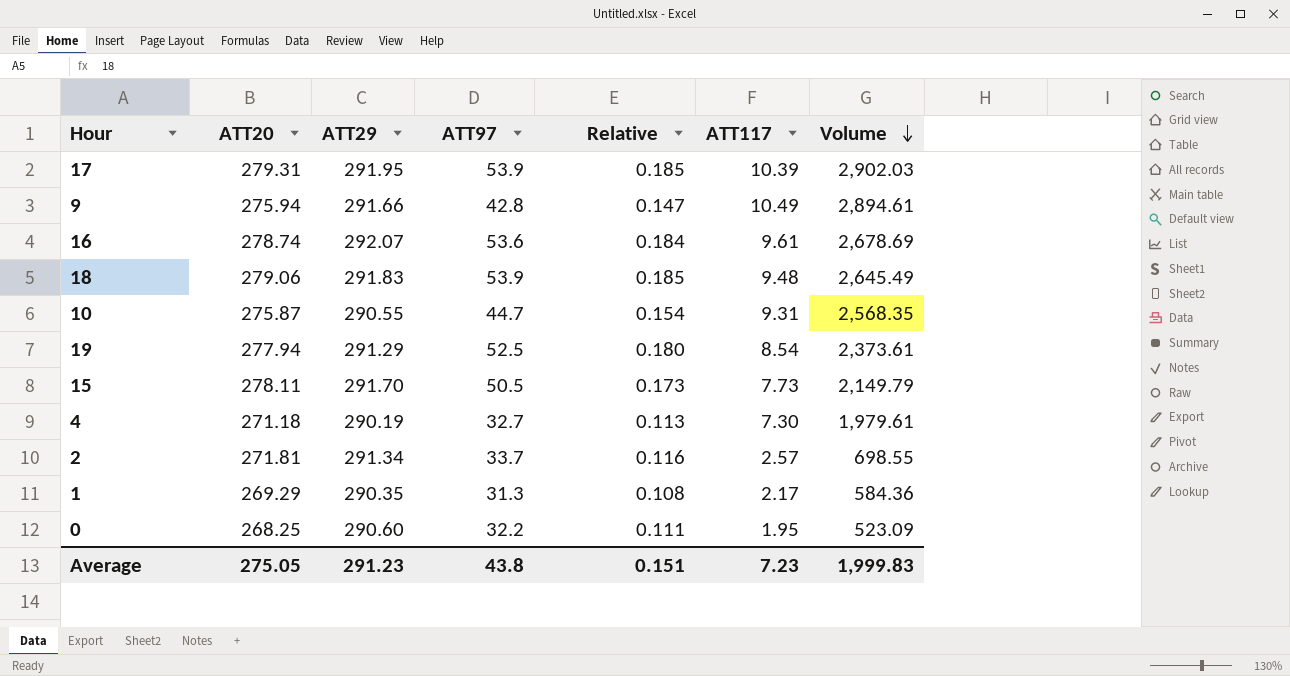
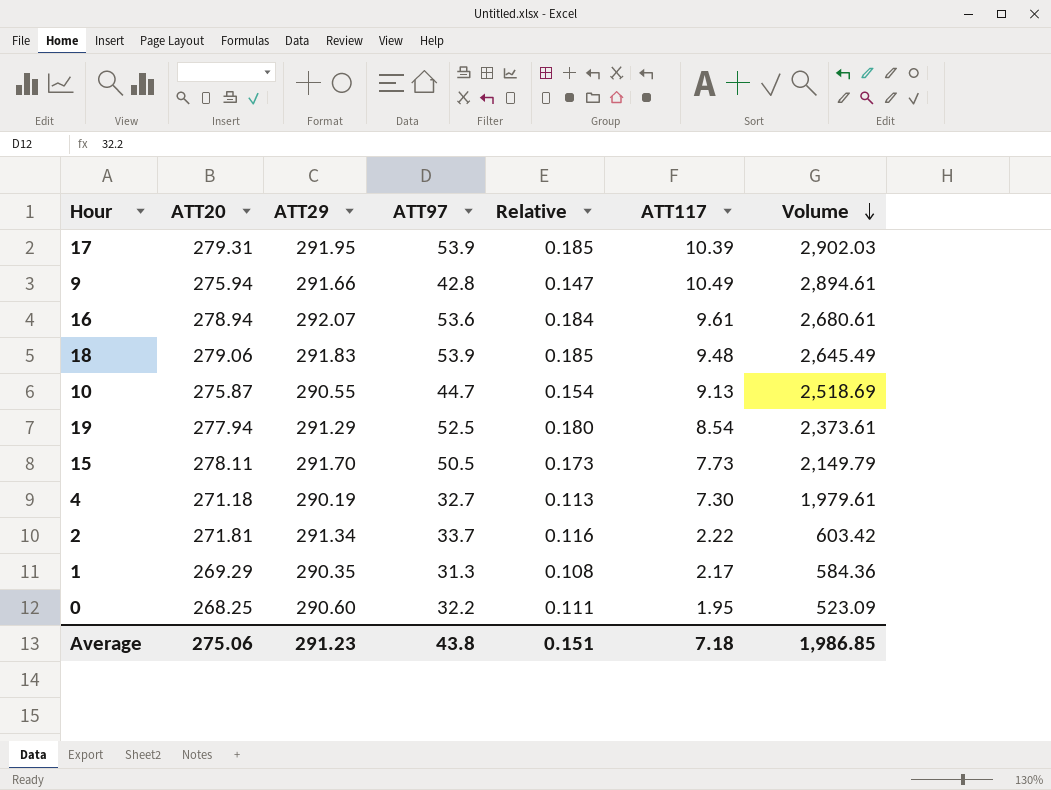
16 | ATT20: 278.74 -> 278.94
16 | Volume: 2,678.69 -> 2,680.61
10 | ATT117: 9.31 -> 9.13
10 | Volume: 2,568.35 -> 2,518.69
2 | ATT117: 2.57 -> 2.22
2 | Volume: 698.55 -> 603.42
Average | ATT20: 275.05 -> 275.06
Average | ATT117: 7.23 -> 7.18
Average | Volume: 1,999.83 -> 1,986.85

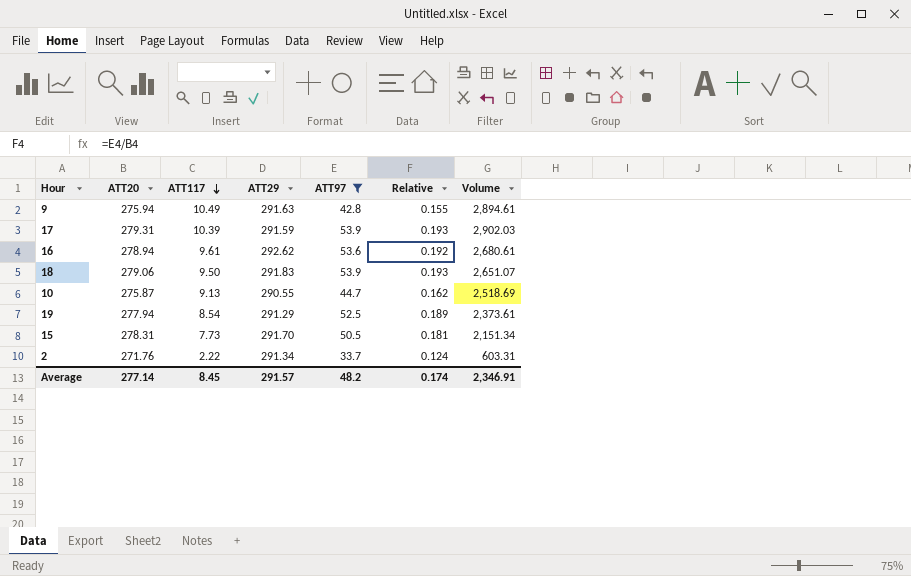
filter: none -> ATT97 >= 33.7
row order: Volume descending -> ATT117 descending
column ATT117 | position: 6 -> 3
column Relative | formula: [ATT97] / [ATT29] -> [ATT97] / [ATT20]
9 | ATT29: 291.66 -> 291.63
17 | ATT29: 291.95 -> 291.59
16 | ATT29: 292.07 -> 292.62
18 | ATT117: 9.48 -> 9.50
18 | Volume: 2,645.49 -> 2,651.07
15 | ATT20: 278.11 -> 278.31
15 | Volume: 2,149.79 -> 2,151.34
2 | ATT20: 271.81 -> 271.76
2 | Volume: 603.42 -> 603.31
Average | ATT20: 275.06 -> 277.14
Average | ATT117: 7.18 -> 8.45
Average | ATT29: 291.23 -> 291.57
Average | ATT97: 43.8 -> 48.2
Average | Relative: 0.151 -> 0.174
Average | Volume: 1,986.85 -> 2,346.91

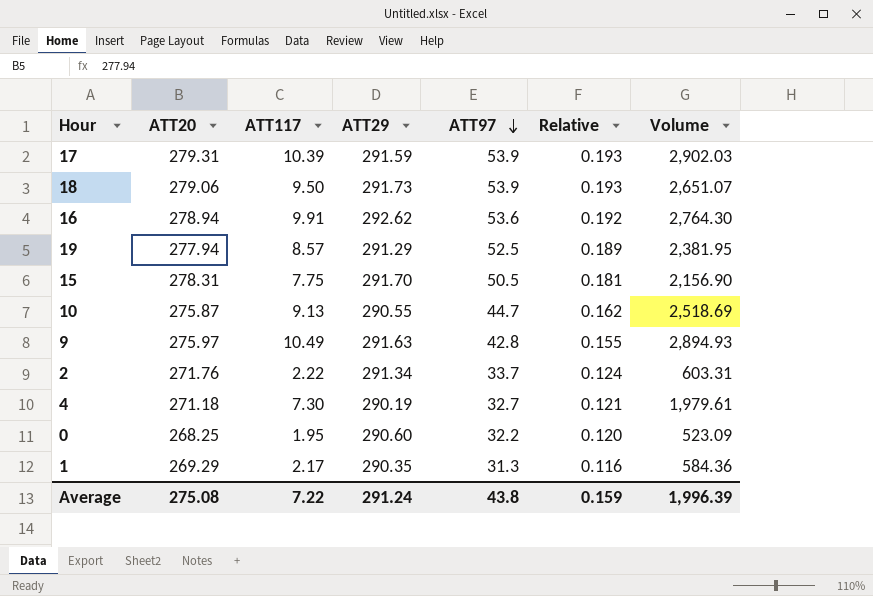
filter: ATT97 >= 33.7 -> none
row order: ATT117 descending -> ATT97 descending
18 | ATT29: 291.83 -> 291.73
16 | ATT117: 9.61 -> 9.91
16 | Volume: 2,680.61 -> 2,764.30
19 | ATT117: 8.54 -> 8.57
19 | Volume: 2,373.61 -> 2,381.95
15 | ATT117: 7.73 -> 7.75
15 | Volume: 2,151.34 -> 2,156.90
9 | ATT20: 275.94 -> 275.97
9 | Volume: 2,894.61 -> 2,894.93
Average | ATT20: 277.14 -> 275.08
Average | ATT117: 8.45 -> 7.22
Average | ATT29: 291.57 -> 291.24
Average | ATT97: 48.2 -> 43.8
Average | Relative: 0.174 -> 0.159
Average | Volume: 2,346.91 -> 1,996.39

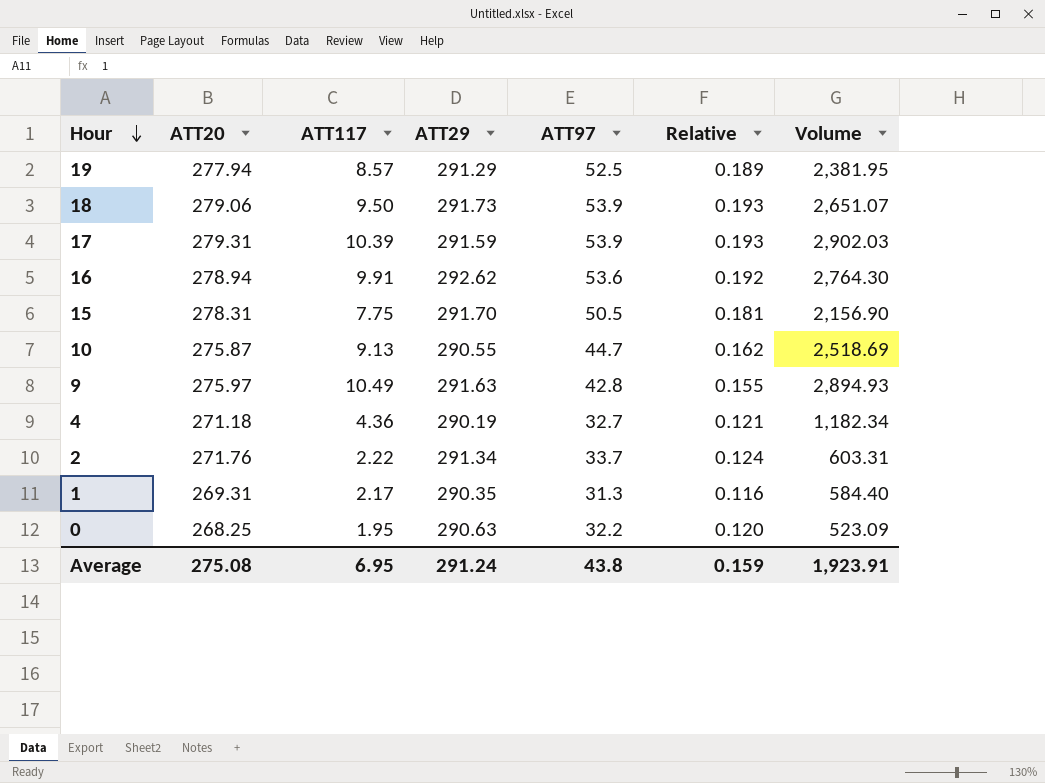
row order: ATT97 descending -> Hour descending
4 | ATT117: 7.30 -> 4.36
4 | Volume: 1,979.61 -> 1,182.34
1 | ATT20: 269.29 -> 269.31
1 | Volume: 584.36 -> 584.40
0 | ATT29: 290.60 -> 290.63
Average | ATT117: 7.22 -> 6.95
Average | Volume: 1,996.39 -> 1,923.91

